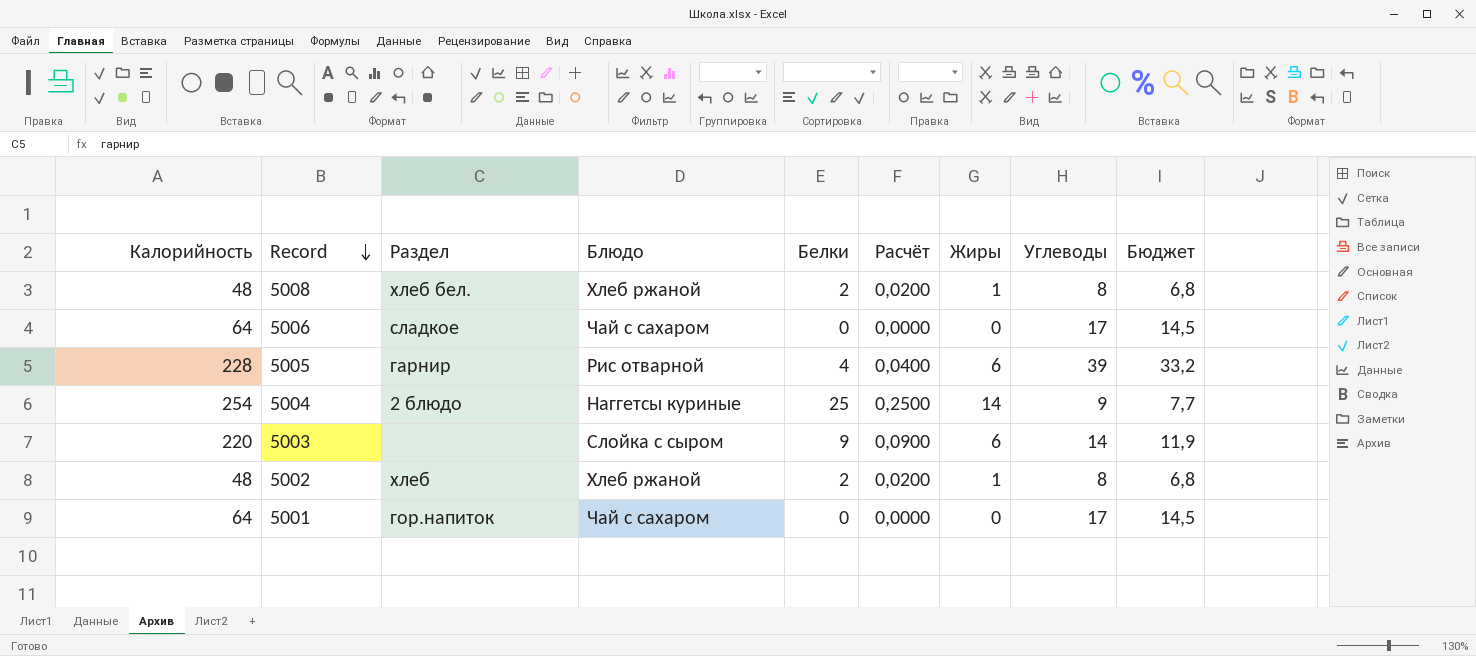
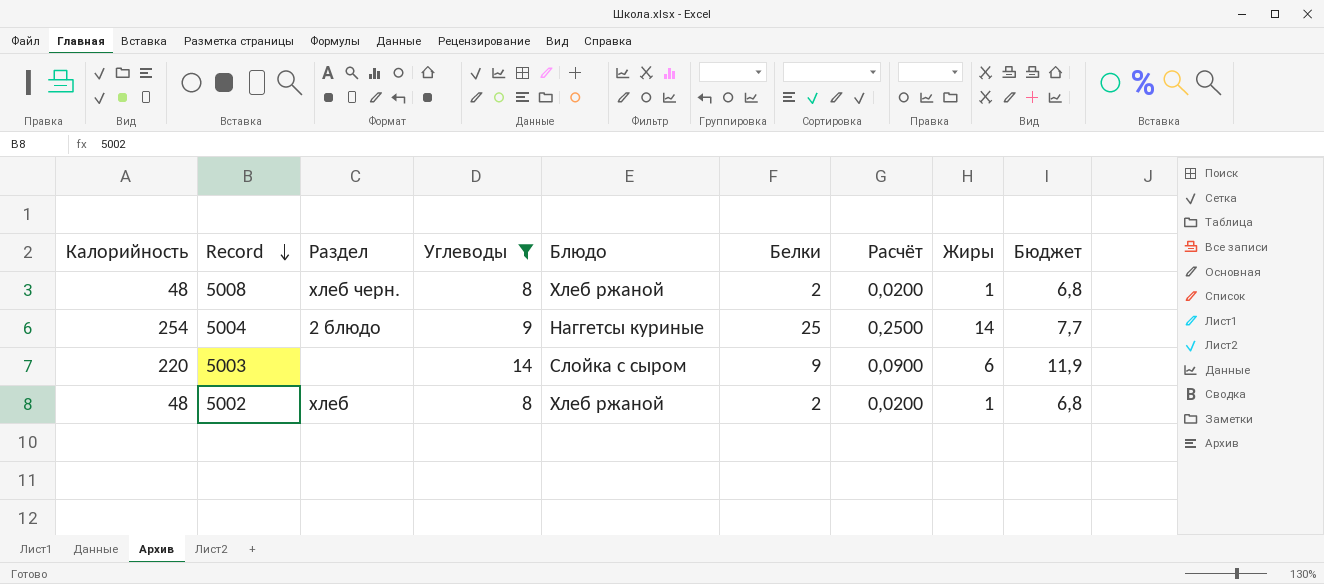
filter: none -> Углеводы <= 14
column Углеводы | position: 8 -> 4
5008 | Раздел: хлеб бел. -> хлеб черн.

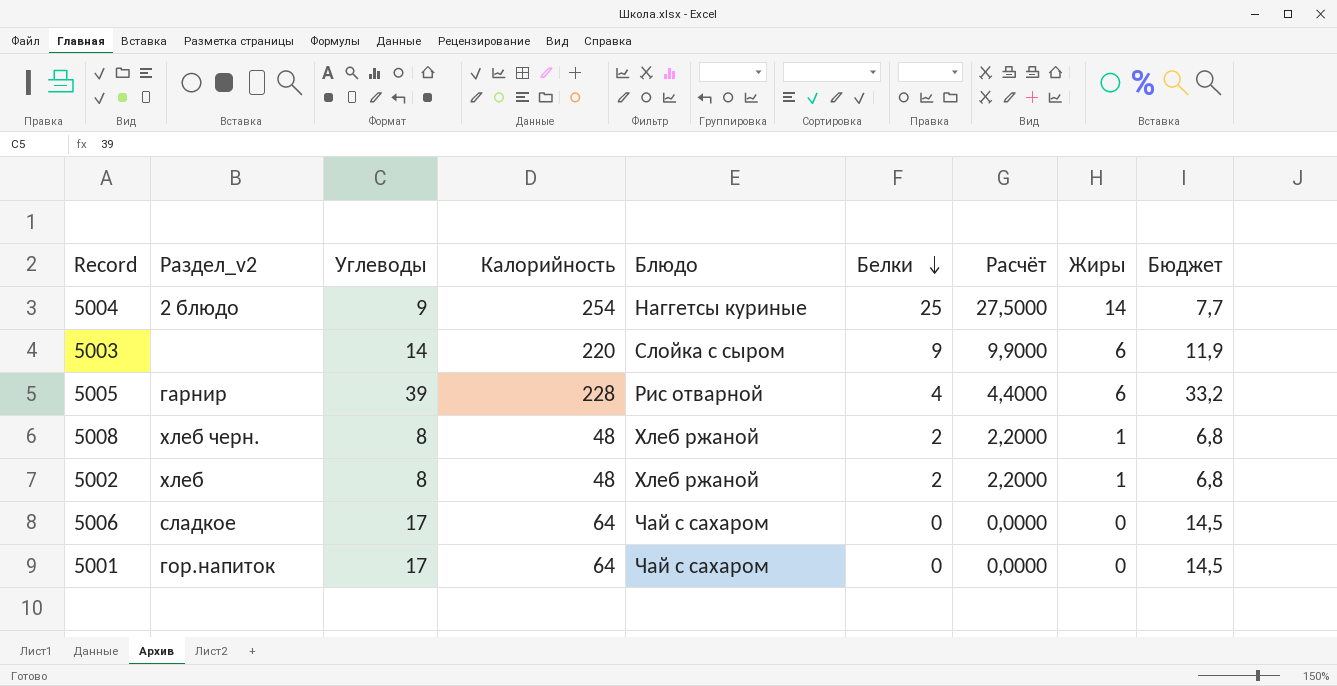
filter: Углеводы <= 14 -> none
row order: Record descending -> Белки descending
column name: Раздел -> Раздел_v2
column Калорийность | position: 1 -> 4
column Расчёт | formula: [Белки] * 0,01 -> [Белки] * 1,1

